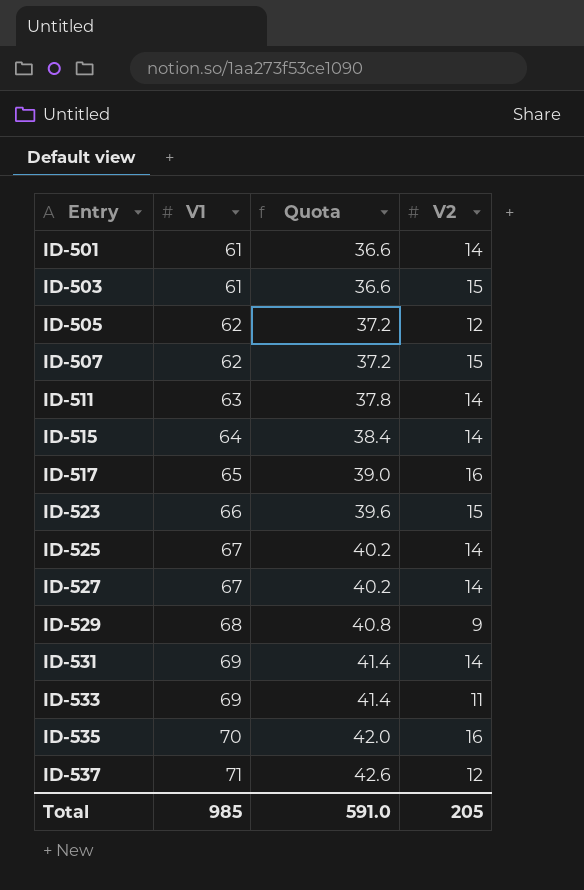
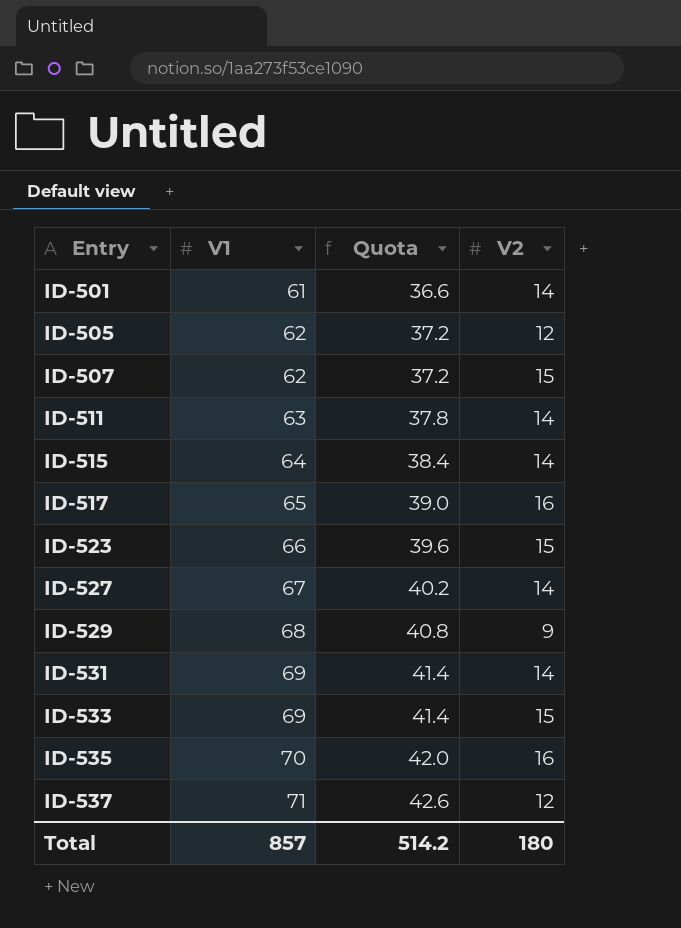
row ID-503: 61 | 36.6 | 15 -> none
row ID-525: 67 | 40.2 | 14 -> none
ID-533 | V2: 11 -> 15
Total | V1: 985 -> 857
Total | Quota: 591.0 -> 514.2
Total | V2: 205 -> 180

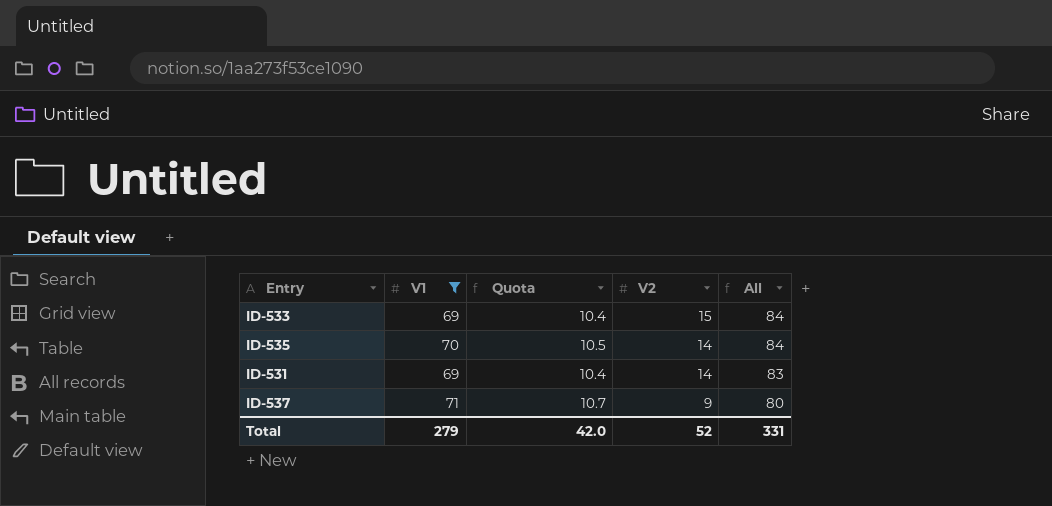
filter: none -> V1 >= 69
row order: Entry ascending -> V2 descending
column Quota | formula: [V1] * 0.6 -> [V1] * 0.15
column All | formula: none -> [V1] + [V2]
ID-535 | V2: 16 -> 14
ID-537 | V2: 12 -> 9
Total | V1: 857 -> 279
Total | Quota: 514.2 -> 42.0
Total | V2: 180 -> 52

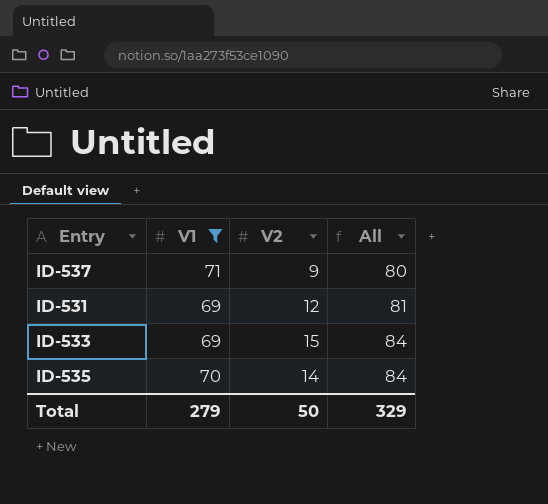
row order: V2 descending -> All ascending
column Quota | formula: [V1] * 0.15 -> none
ID-531 | V2: 14 -> 12
ID-531 | All: 83 -> 81
Total | V2: 52 -> 50
Total | All: 331 -> 329

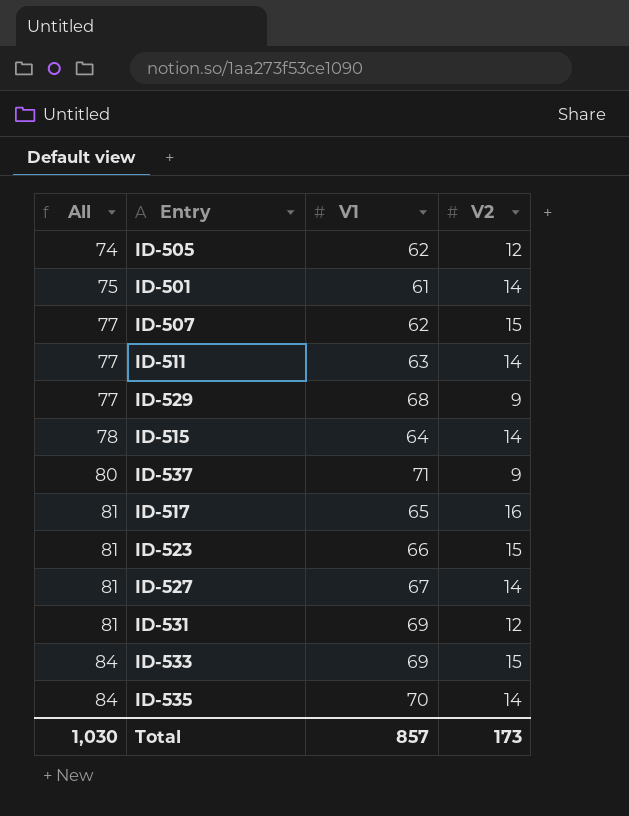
filter: V1 >= 69 -> none
column All | position: 4 -> 1
Total | All: 329 -> 1,030
Total | V1: 279 -> 857
Total | V2: 50 -> 173

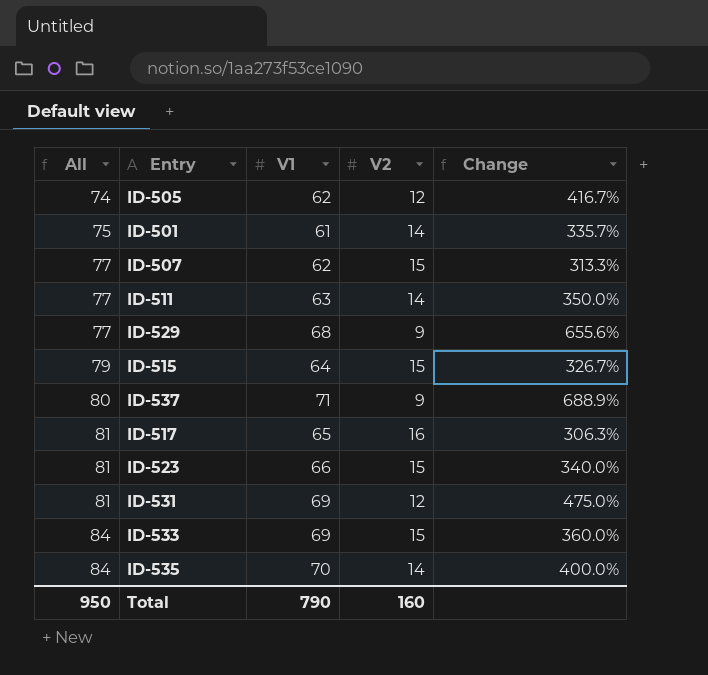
column Change | formula: none -> ([V1] - [V2]) / [V2]
row ID-527: 81 | 67 | 14 -> none
ID-515 | All: 78 -> 79
ID-515 | V2: 14 -> 15
Total | All: 1,030 -> 950
Total | V1: 857 -> 790
Total | V2: 173 -> 160

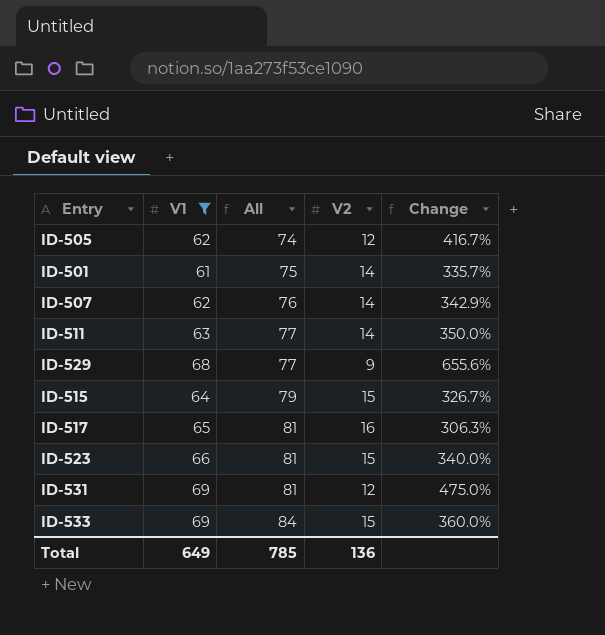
filter: none -> V1 <= 69
column All | position: 1 -> 3
ID-507 | All: 77 -> 76
ID-507 | V2: 15 -> 14
ID-507 | Change: 313.3% -> 342.9%
Total | V1: 790 -> 649
Total | All: 950 -> 785
Total | V2: 160 -> 136

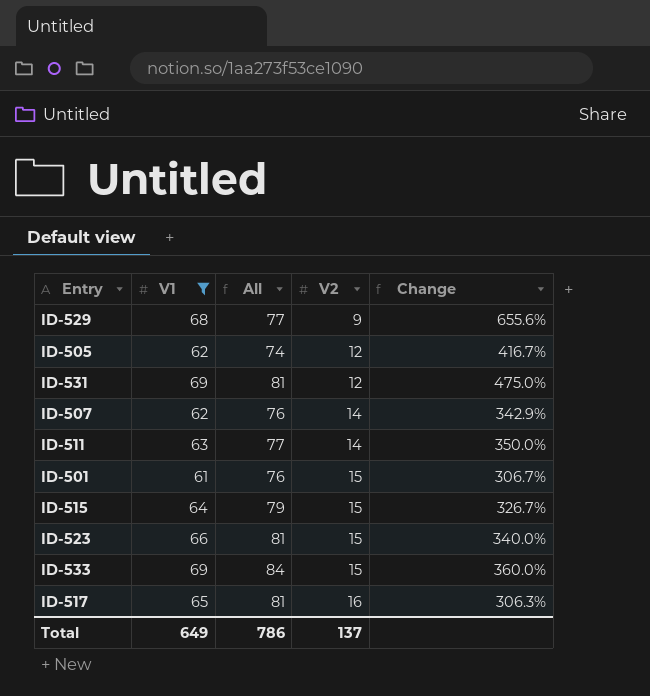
row order: All ascending -> V2 ascending
ID-501 | All: 75 -> 76
ID-501 | V2: 14 -> 15
ID-501 | Change: 335.7% -> 306.7%
Total | All: 785 -> 786
Total | V2: 136 -> 137

